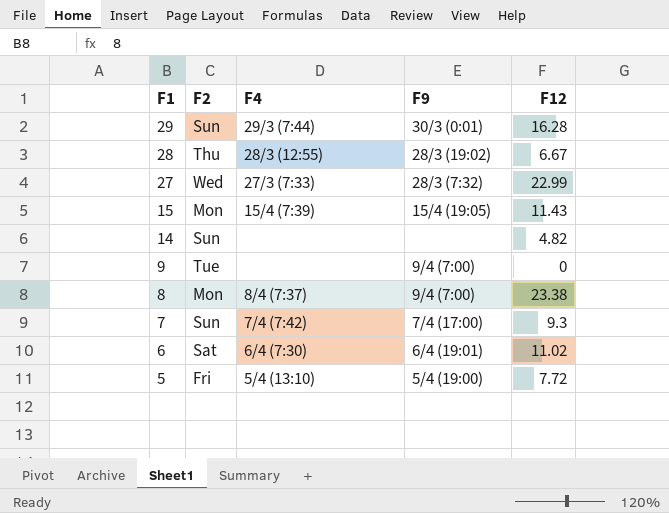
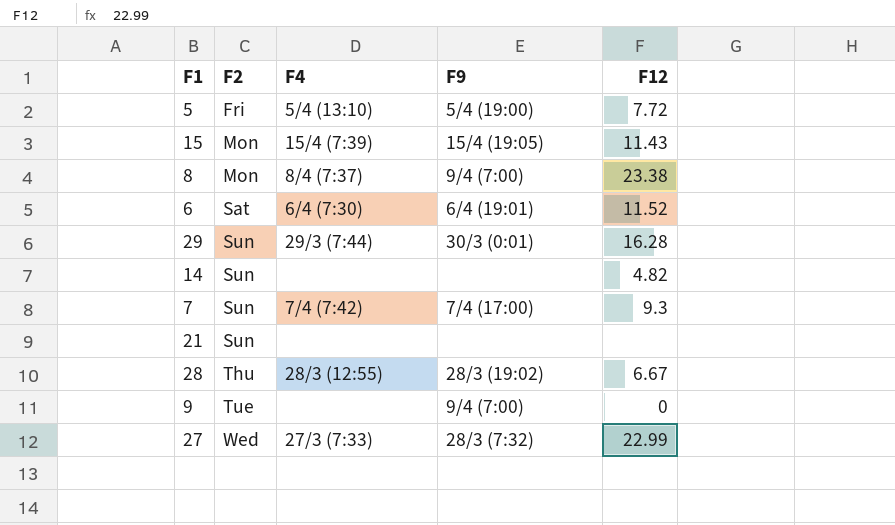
row order: F1 descending -> F2 ascending
6 | F12: 11.02 -> 11.52
row 21: none -> Sun | none | none | none

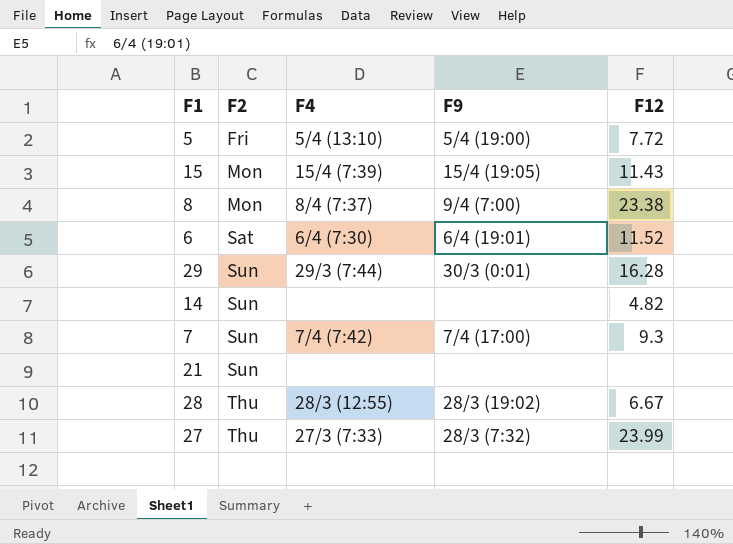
row 9: Tue | none | 9/4 (7:00) | 0 -> none
27 | F2: Wed -> Thu
27 | F12: 22.99 -> 23.99

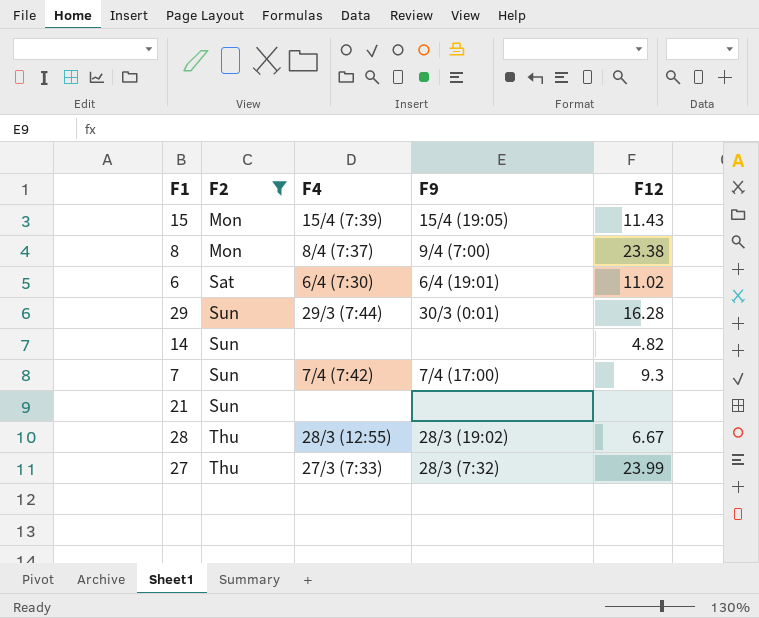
filter: none -> F2 != Fri
6 | F12: 11.52 -> 11.02

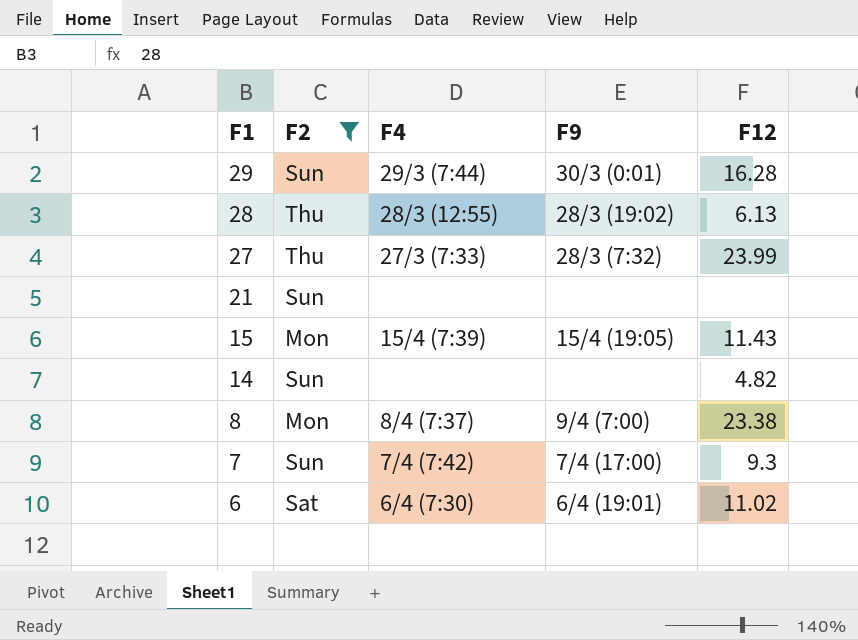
row order: F2 ascending -> F1 descending
28 | F12: 6.67 -> 6.13

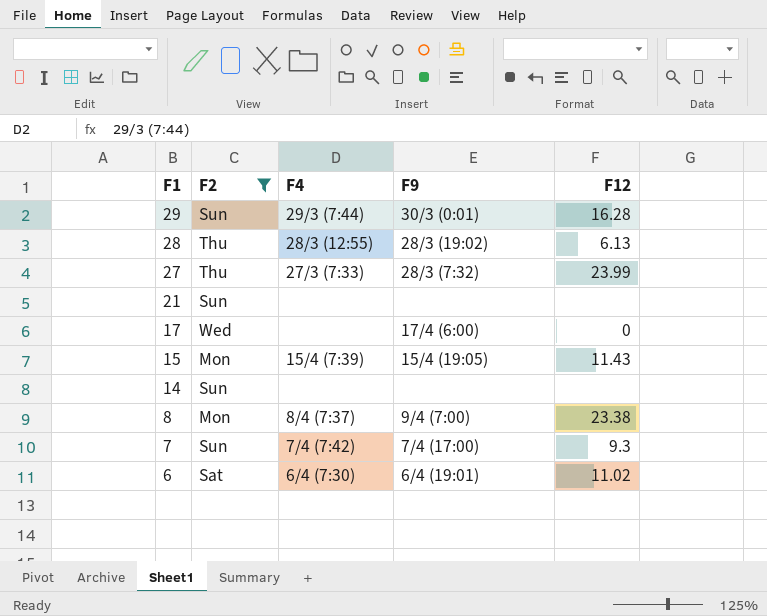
row 17: none -> Wed | none | 17/4 (6:00) | 0
14 | F12: 4.82 -> none

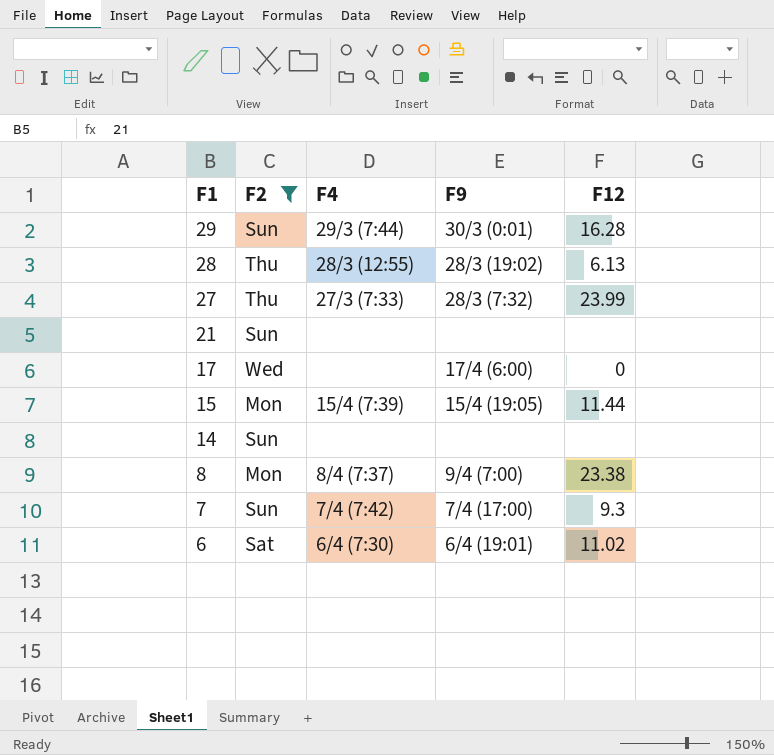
15 | F12: 11.43 -> 11.44

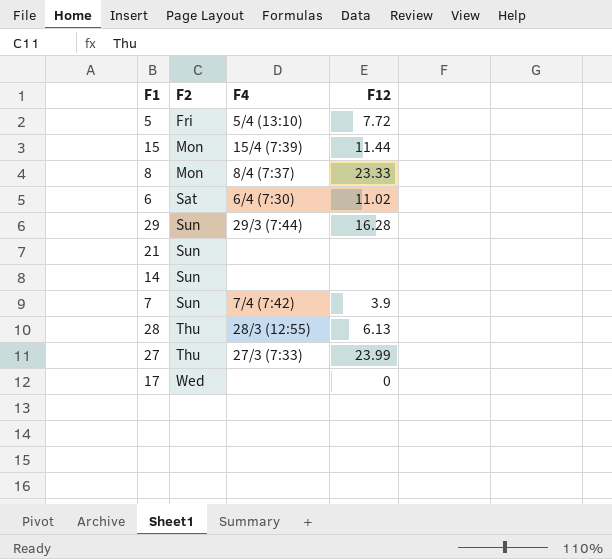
filter: F2 != Fri -> none
row order: F1 descending -> F2 ascending
column F9 | position: 4 -> none
8 | F12: 23.38 -> 23.33
7 | F12: 9.3 -> 3.9

